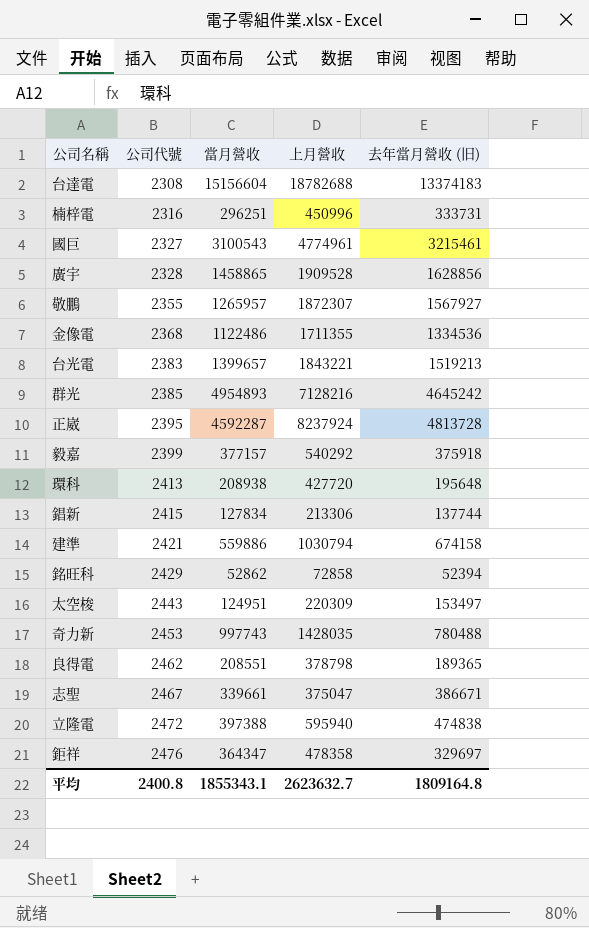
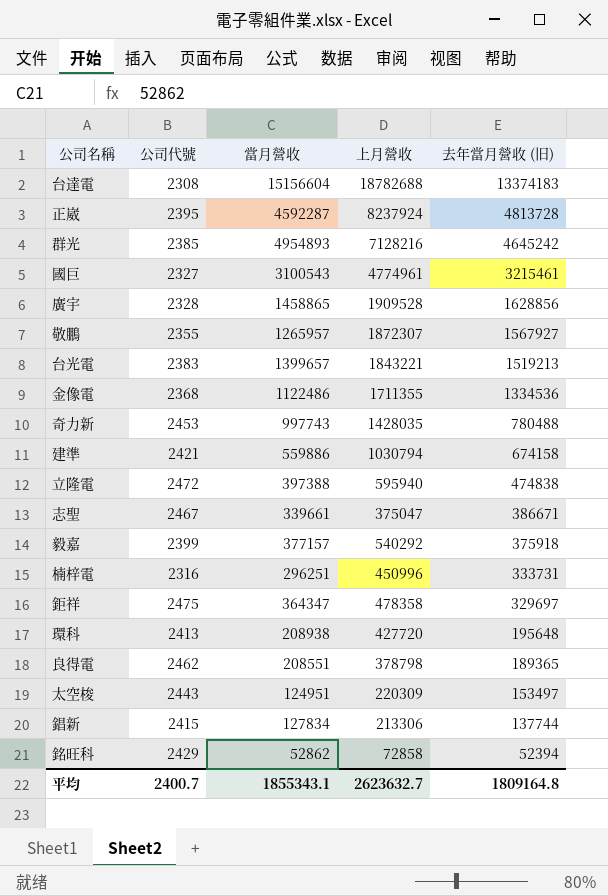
row order: 公司代號 ascending -> 去年當月營收 (旧) descending
鉅祥 | 公司代號: 2476 -> 2475
平均 | 公司代號: 2400.8 -> 2400.7

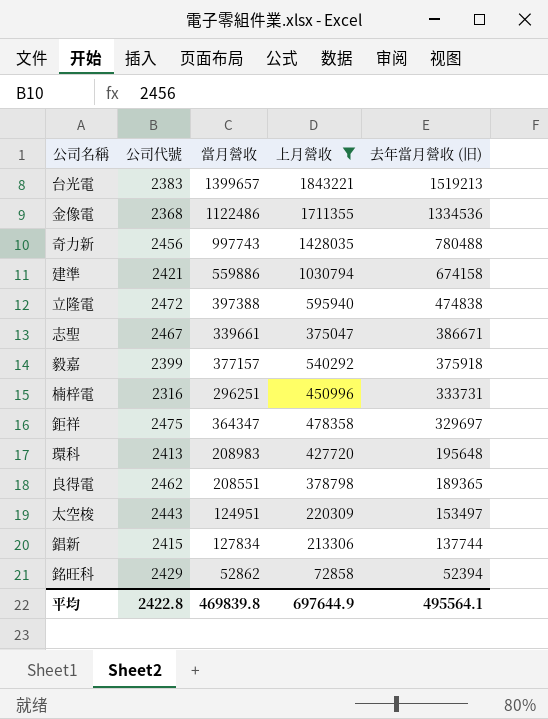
filter: none -> 上月營收 <= 1843221
奇力新 | 公司代號: 2453 -> 2456
環科 | 當月營收: 208938 -> 208983
平均 | 公司代號: 2400.7 -> 2422.8
平均 | 當月營收: 1855343.1 -> 469839.8
平均 | 上月營收: 2623632.7 -> 697644.9
平均 | 去年當月營收 (旧): 1809164.8 -> 495564.1

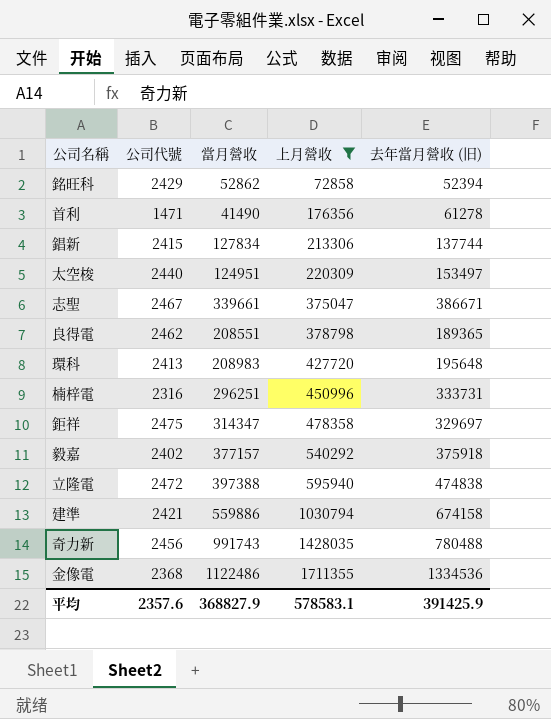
row order: 去年當月營收 (旧) descending -> 上月營收 ascending
row 台光電: 2383 | 1399657 | 1843221 | 1519213 -> none
row 首利: none -> 1471 | 41490 | 176356 | 61278
太空梭 | 公司代號: 2443 -> 2440
鉅祥 | 當月營收: 364347 -> 314347
毅嘉 | 公司代號: 2399 -> 2402
奇力新 | 當月營收: 997743 -> 991743
平均 | 公司代號: 2422.8 -> 2357.6
平均 | 當月營收: 469839.8 -> 368827.9
平均 | 上月營收: 697644.9 -> 578583.1
平均 | 去年當月營收 (旧): 495564.1 -> 391425.9

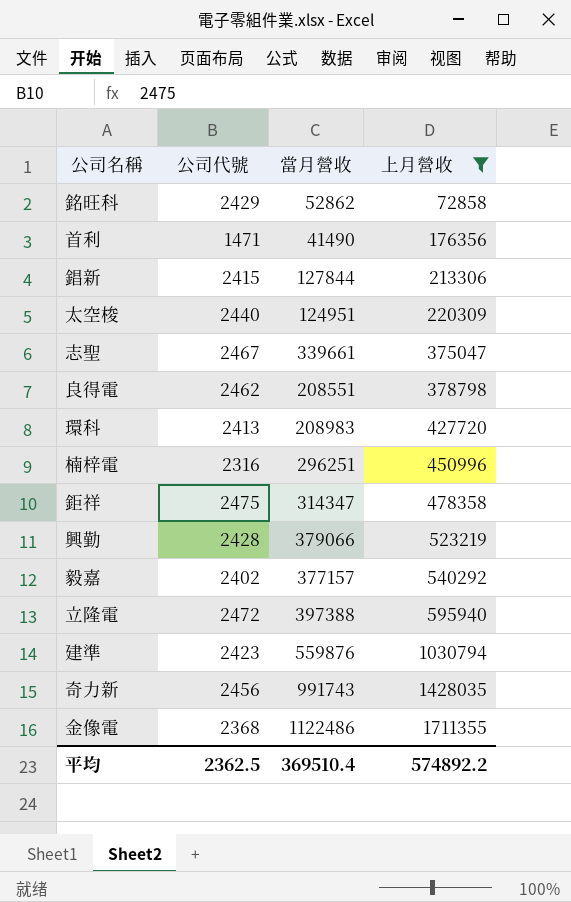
column 去年當月營收 (旧) | position: 5 -> none
錩新 | 當月營收: 127834 -> 127844
row 興勤: none -> 2428 | 379066 | 523219
建準 | 公司代號: 2421 -> 2423
建準 | 當月營收: 559886 -> 559876
平均 | 公司代號: 2357.6 -> 2362.5
平均 | 當月營收: 368827.9 -> 369510.4
平均 | 上月營收: 578583.1 -> 574892.2

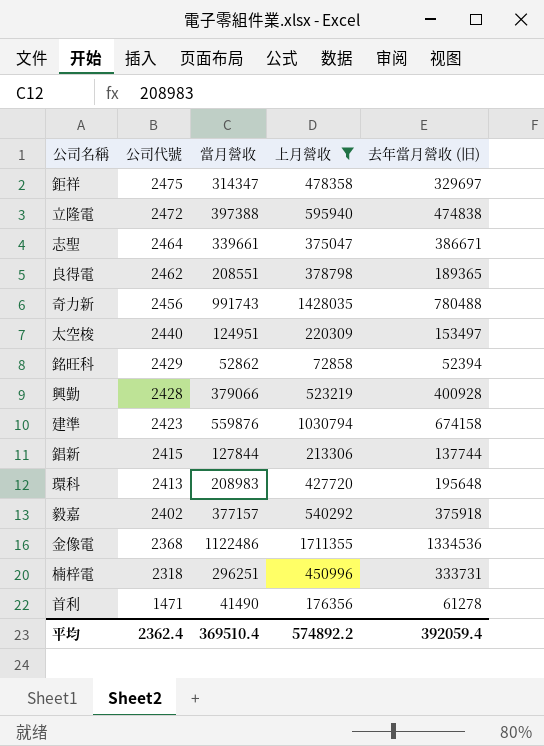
row order: 上月營收 ascending -> 公司代號 descending
column 去年當月營收 (旧) | position: none -> 5
志聖 | 公司代號: 2467 -> 2464
楠梓電 | 公司代號: 2316 -> 2318
平均 | 公司代號: 2362.5 -> 2362.4

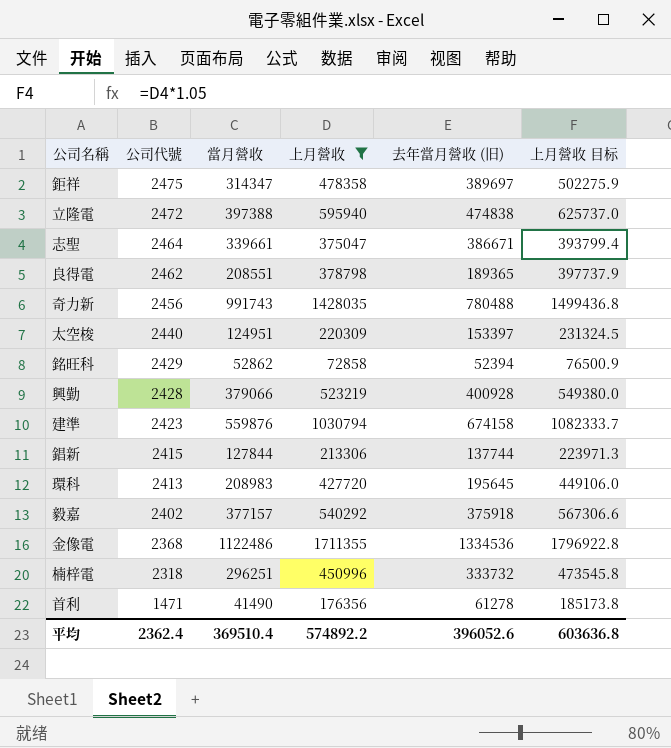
column 上月營收 目标 | formula: none -> [上月營收] * 1.05
鉅祥 | 去年當月營收 (旧): 329697 -> 389697
太空梭 | 去年當月營收 (旧): 153497 -> 153397
環科 | 去年當月營收 (旧): 195648 -> 195645
楠梓電 | 去年當月營收 (旧): 333731 -> 333732
平均 | 去年當月營收 (旧): 392059.4 -> 396052.6

